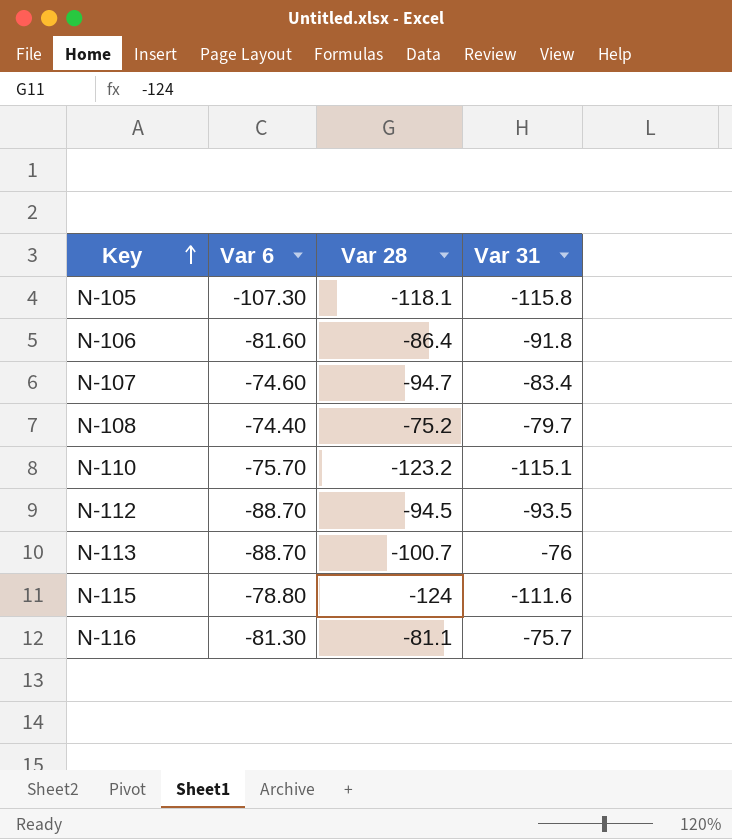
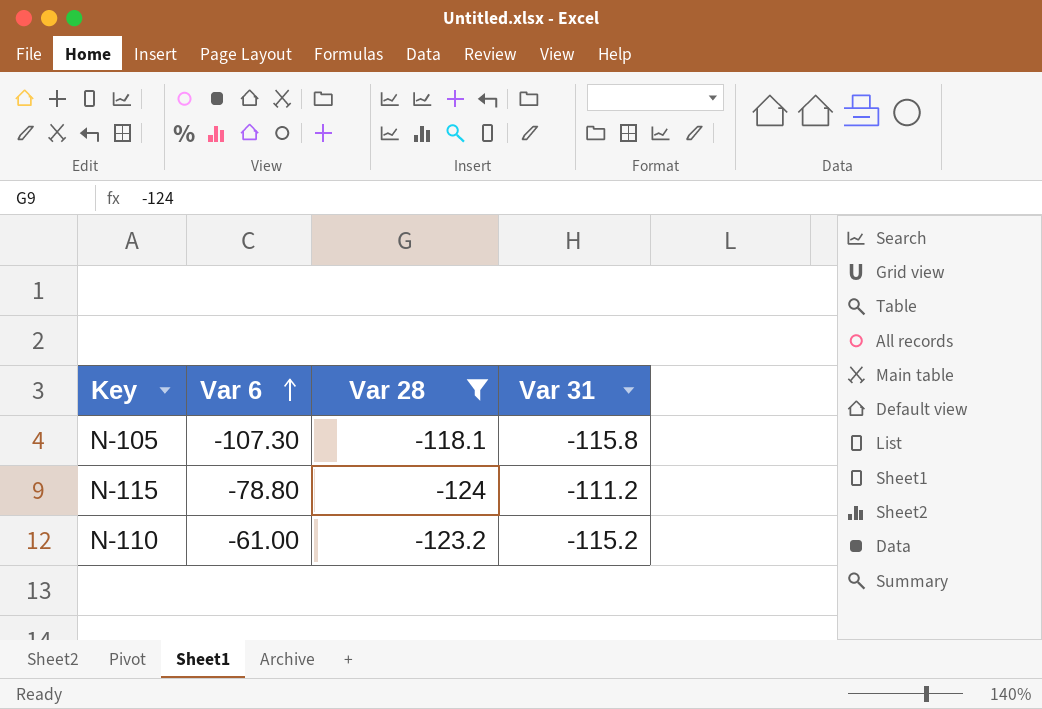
filter: none -> Var 28 <= -118.1
row order: Key ascending -> Var 6 ascending
N-115 | Var 31: -111.6 -> -111.2
N-110 | Var 6: -75.70 -> -61.00
N-110 | Var 31: -115.1 -> -115.2

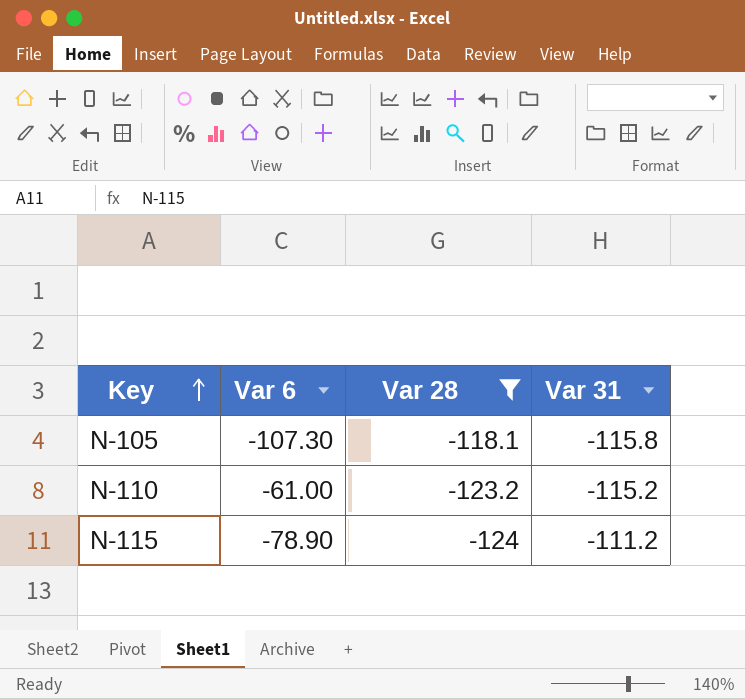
row order: Var 6 ascending -> Key ascending
N-115 | Var 6: -78.80 -> -78.90

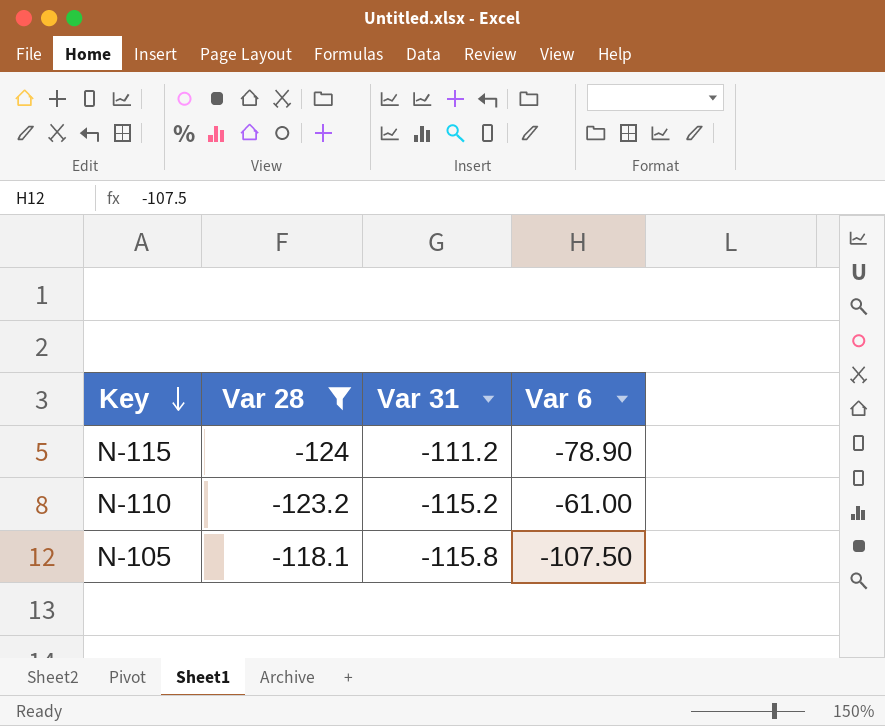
row order: Key ascending -> Key descending
column Var 6 | position: 2 -> 4
N-105 | Var 6: -107.30 -> -107.50

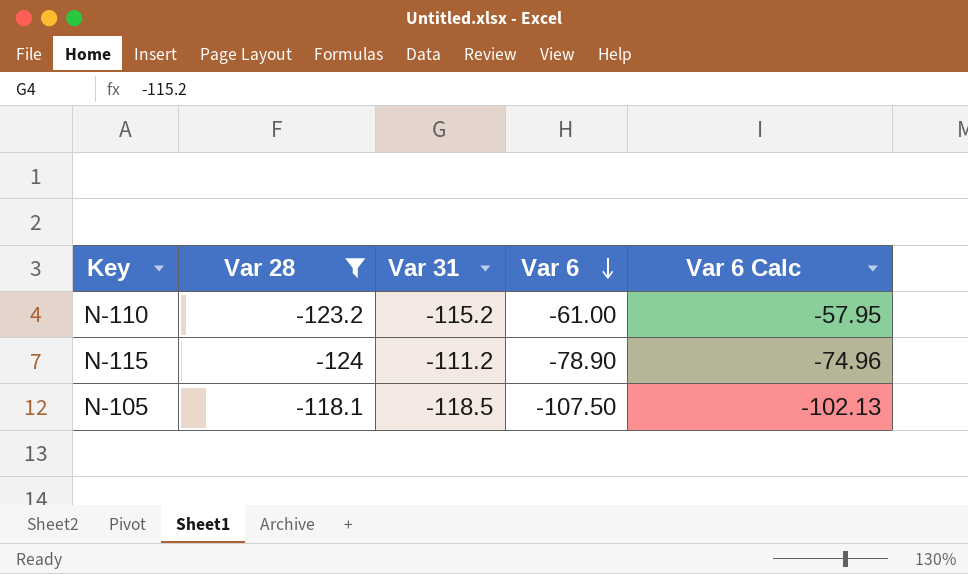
row order: Key descending -> Var 6 descending
column Var 6 Calc | formula: none -> [Var 6] * 0.95
N-105 | Var 31: -115.8 -> -118.5

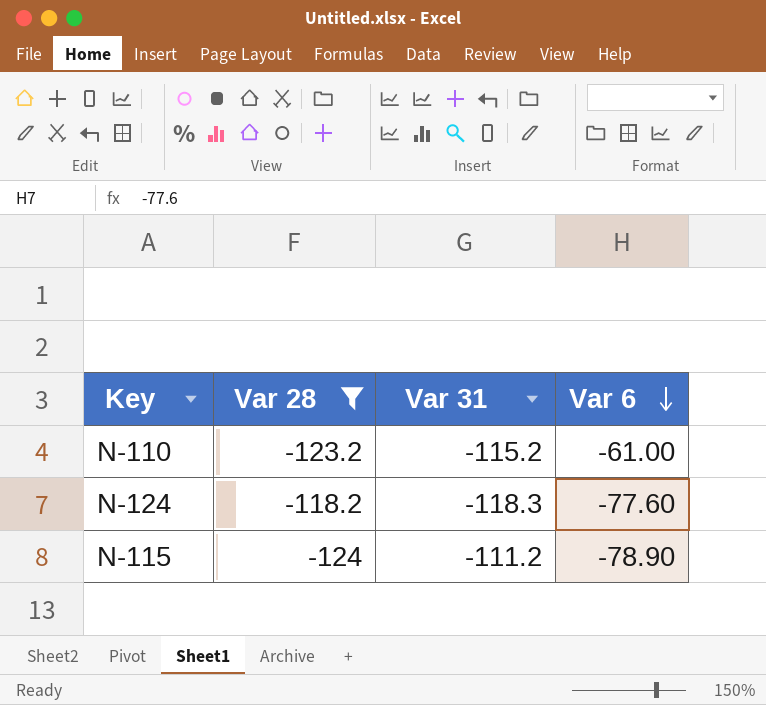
column Var 6 Calc | formula: [Var 6] * 0.95 -> none
row N-105: -118.1 | -118.5 | -107.50 | -102.13 -> none
row N-124: none -> -118.2 | -118.3 | -77.60

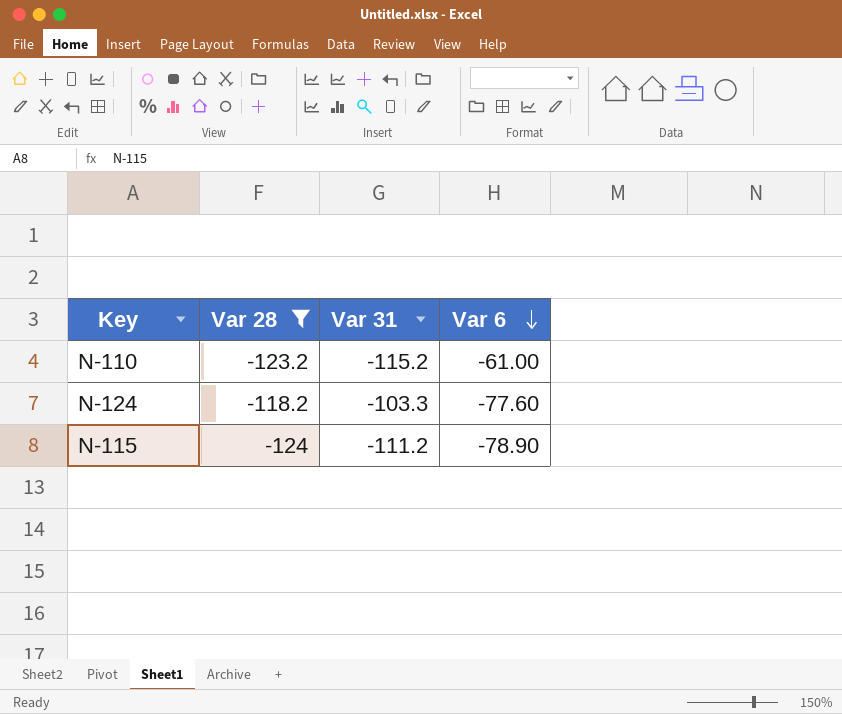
N-124 | Var 31: -118.3 -> -103.3

